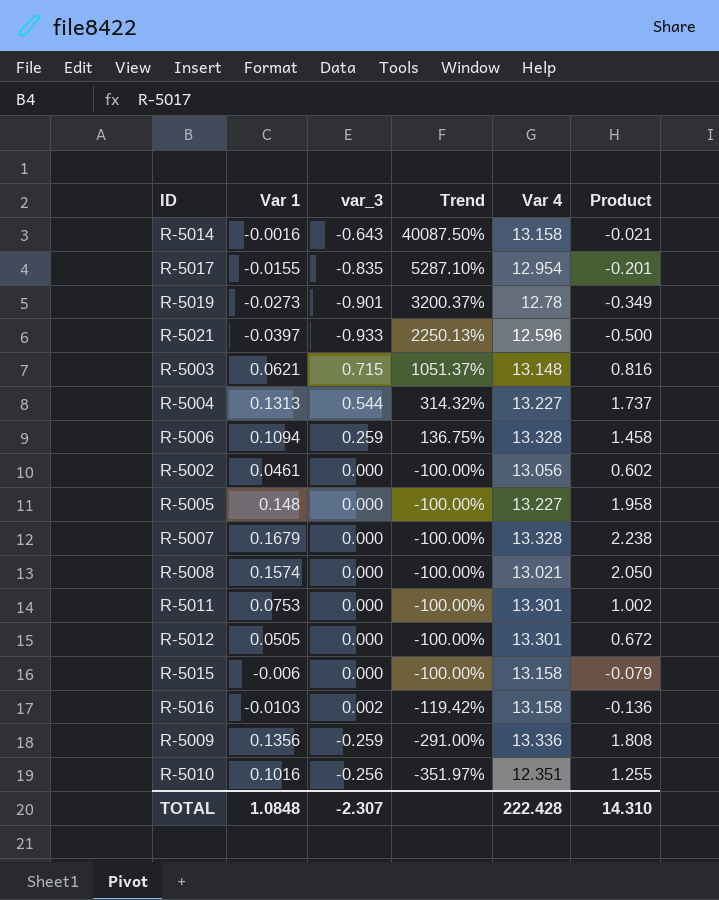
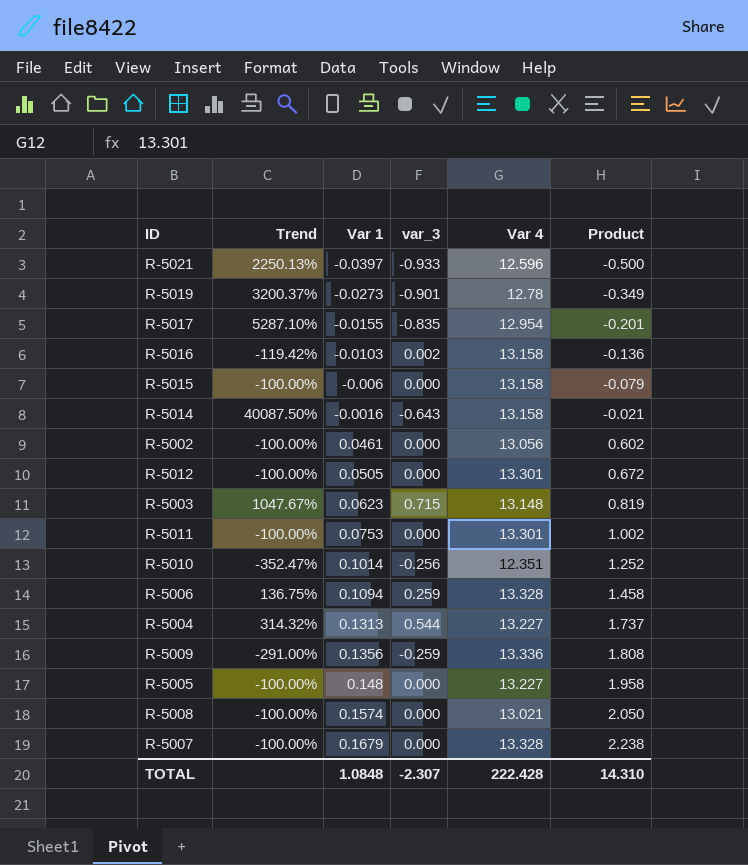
row order: Trend descending -> Var 1 ascending
column Trend | position: 4 -> 2
R-5003 | Trend: 1051.37% -> 1047.67%
R-5003 | Var 1: 0.0621 -> 0.0623
R-5003 | Product: 0.816 -> 0.819
R-5010 | Trend: -351.97% -> -352.47%
R-5010 | Var 1: 0.1016 -> 0.1014
R-5010 | Product: 1.255 -> 1.252

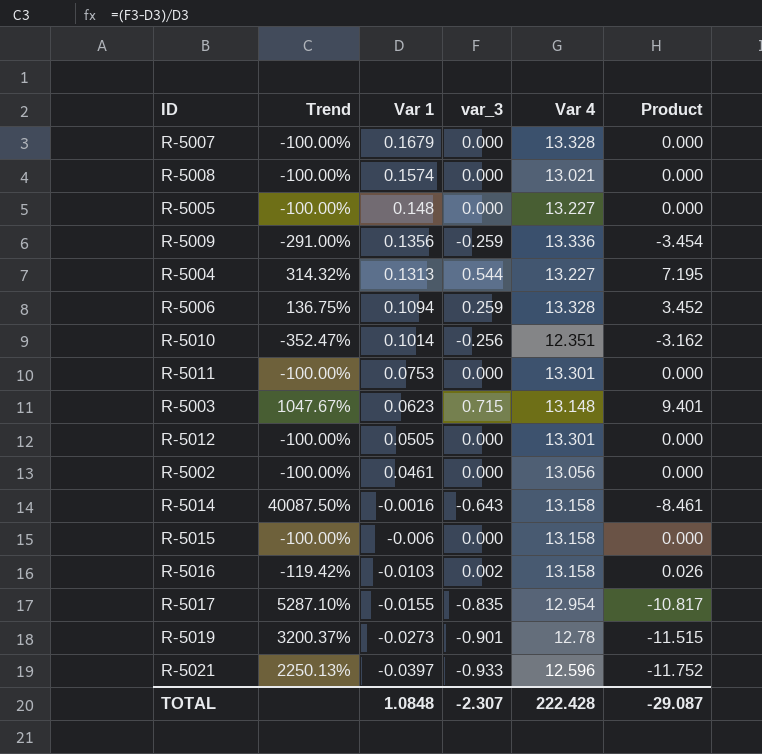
row order: Var 1 ascending -> Var 1 descending
column Product | formula: [Var 1] * [Var 4] -> [var_3] * [Var 4]
TOTAL | Product: 14.310 -> -29.087

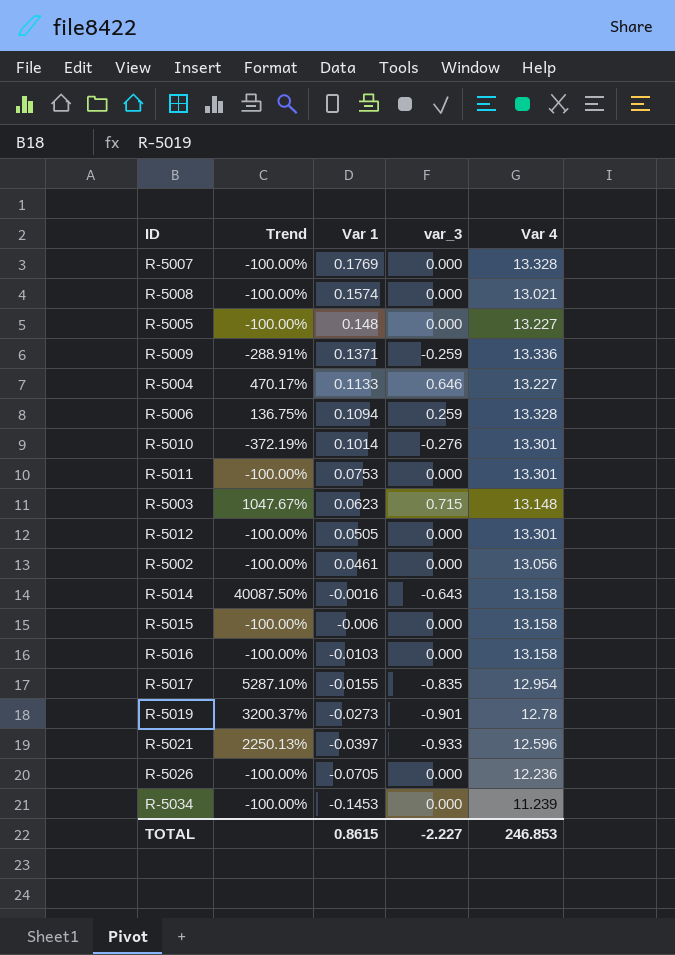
column Product | formula: [var_3] * [Var 4] -> none
R-5007 | Var 1: 0.1679 -> 0.1769
R-5009 | Trend: -291.00% -> -288.91%
R-5009 | Var 1: 0.1356 -> 0.1371
R-5004 | Trend: 314.32% -> 470.17%
R-5004 | Var 1: 0.1313 -> 0.1133
R-5004 | var_3: 0.544 -> 0.646
R-5010 | Trend: -352.47% -> -372.19%
R-5010 | var_3: -0.256 -> -0.276
R-5010 | Var 4: 12.351 -> 13.301
R-5016 | Trend: -119.42% -> -100.00%
R-5016 | var_3: 0.002 -> 0.000
row R-5026: none -> -100.00% | -0.0705 | 0.000 | 12.236
row R-5034: none -> -100.00% | -0.1453 | 0.000 | 11.239
TOTAL | Var 1: 1.0848 -> 0.8615
TOTAL | var_3: -2.307 -> -2.227
TOTAL | Var 4: 222.428 -> 246.853

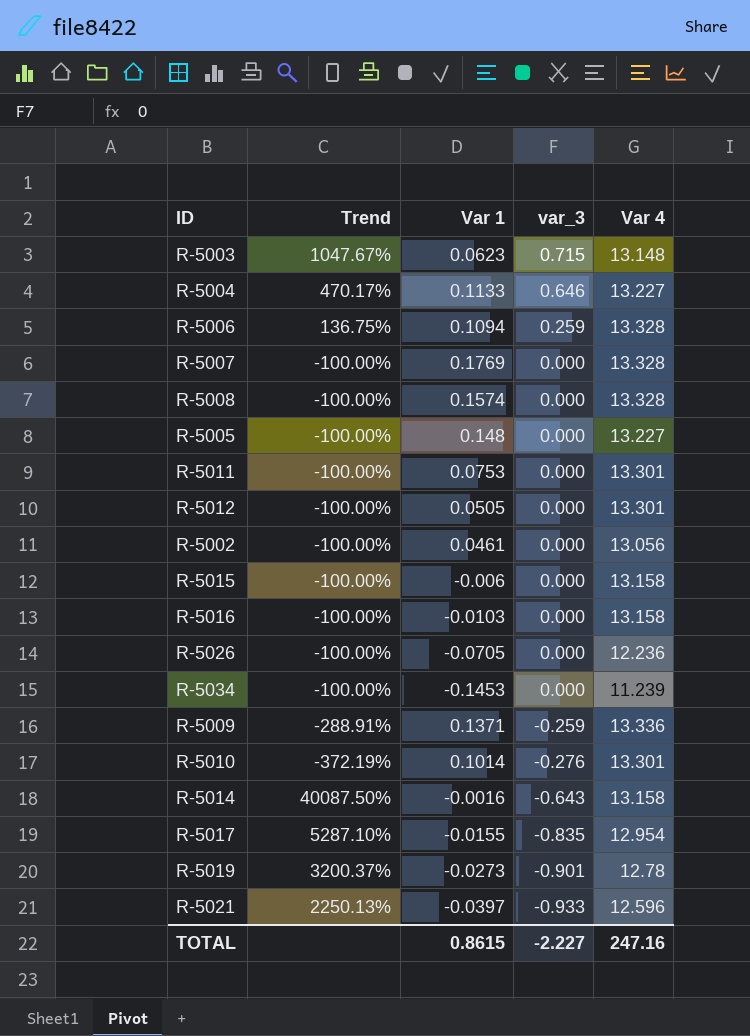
row order: Var 1 descending -> var_3 descending
R-5008 | Var 4: 13.021 -> 13.328
TOTAL | Var 4: 246.853 -> 247.16

